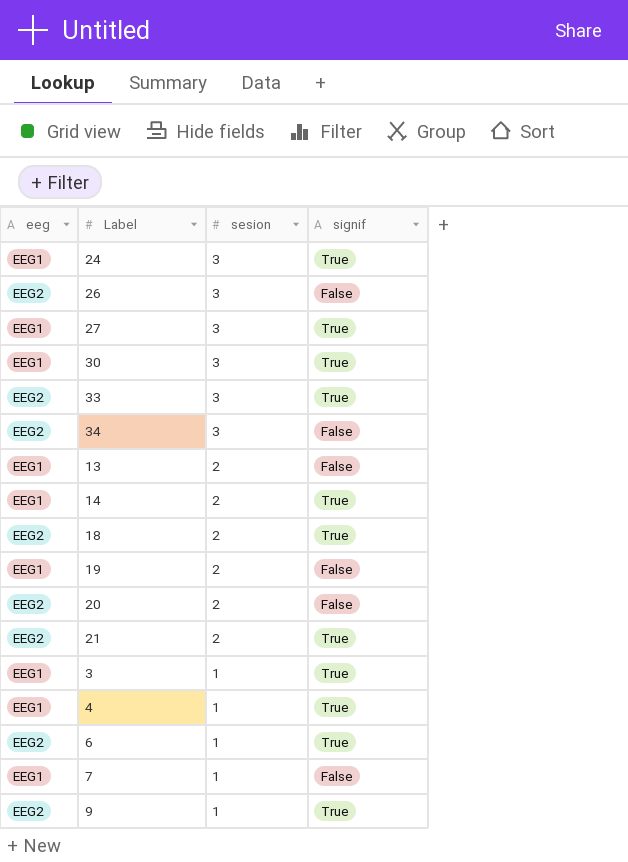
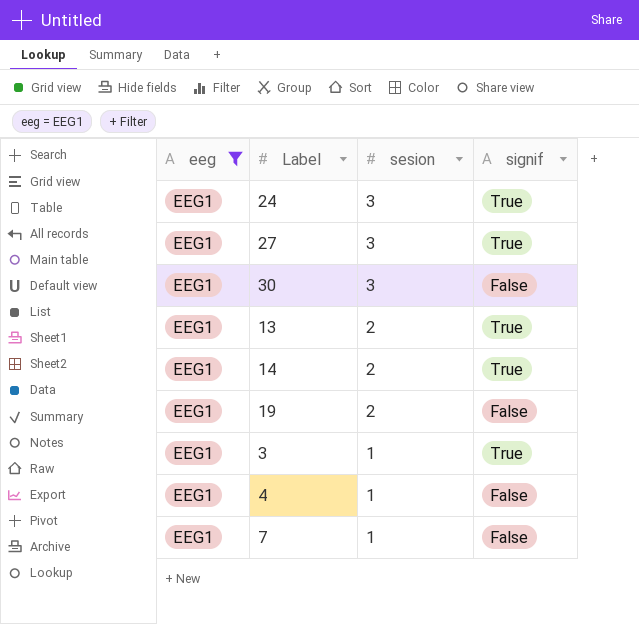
filter: none -> eeg = EEG1
30 | signif: True -> False
13 | signif: False -> True
4 | signif: True -> False

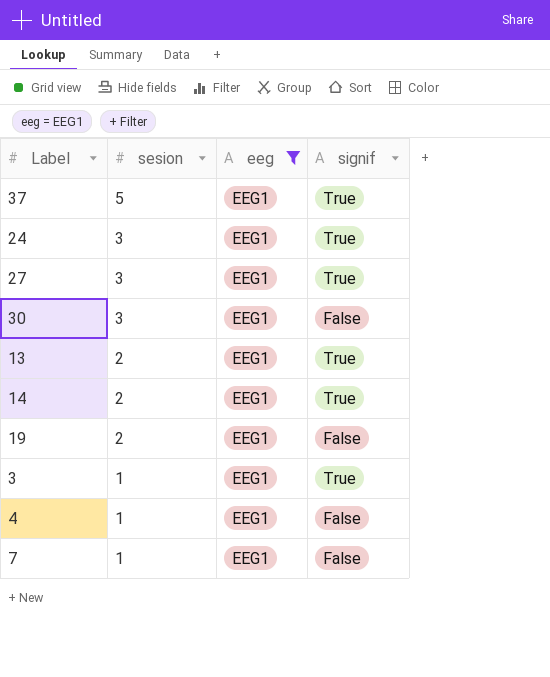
column eeg | position: 1 -> 3
row 37: none -> 5 | EEG1 | True

